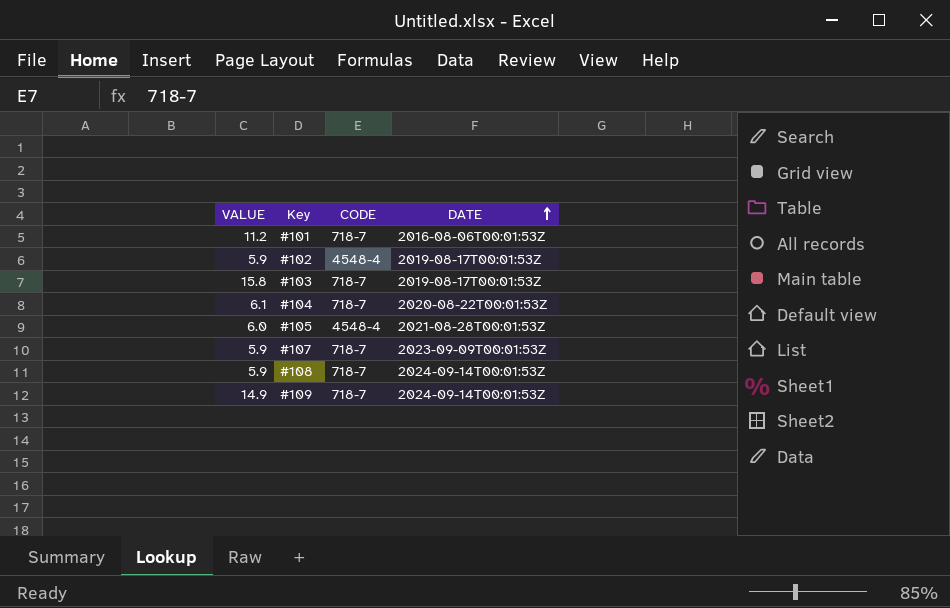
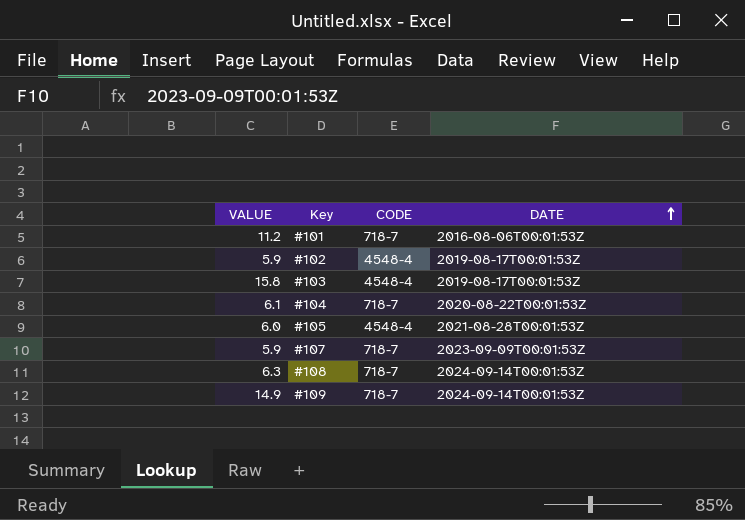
#103 | CODE: 718-7 -> 4548-4
#108 | VALUE: 5.9 -> 6.3

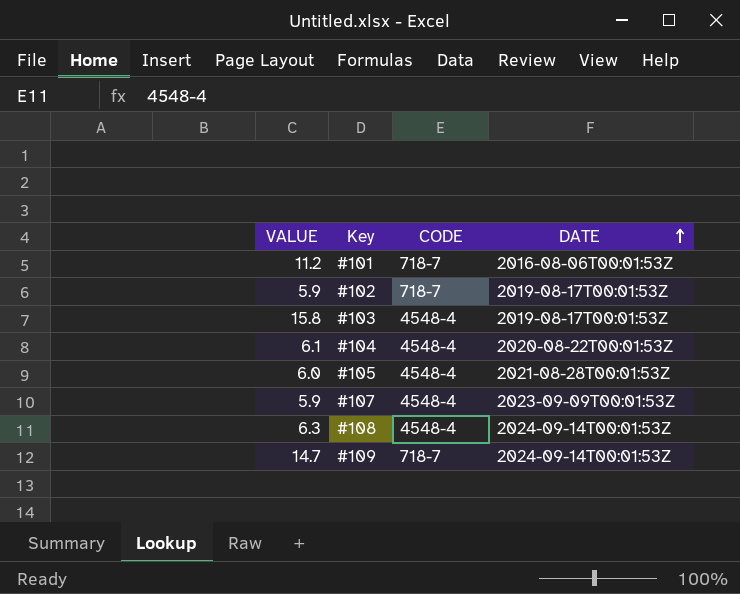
#102 | CODE: 4548-4 -> 718-7
#104 | CODE: 718-7 -> 4548-4
#107 | CODE: 718-7 -> 4548-4
#108 | CODE: 718-7 -> 4548-4
#109 | VALUE: 14.9 -> 14.7

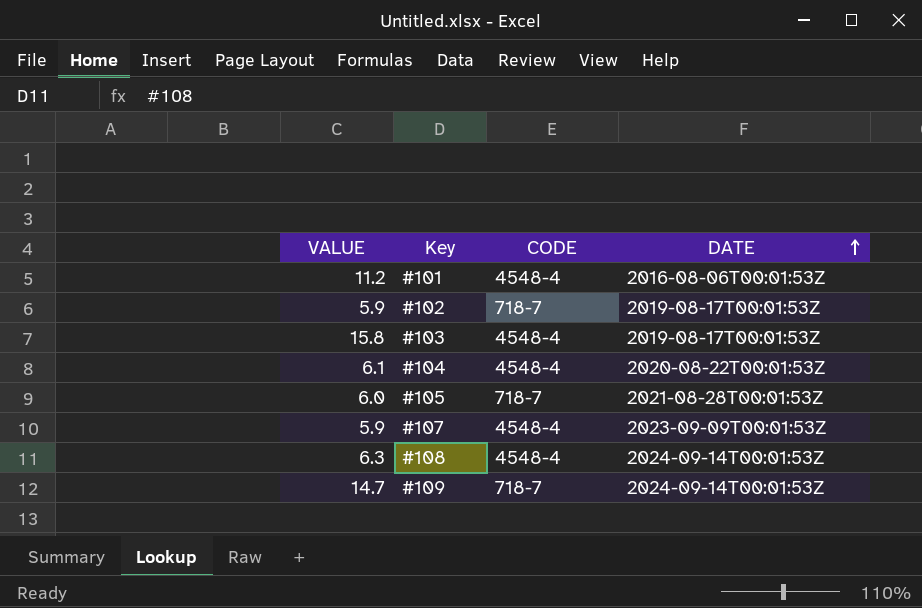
#101 | CODE: 718-7 -> 4548-4
#105 | CODE: 4548-4 -> 718-7

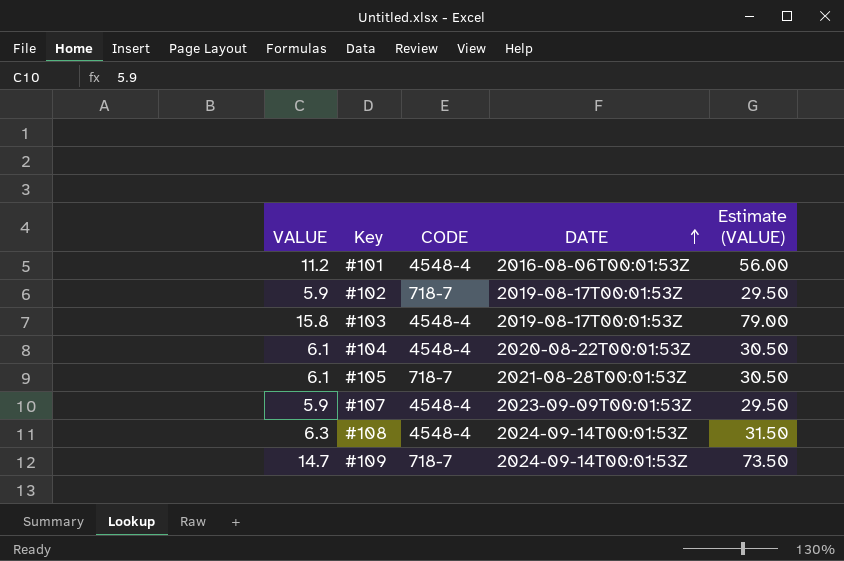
column Estimate (VALUE) | formula: none -> [VALUE] * 5
#105 | VALUE: 6.0 -> 6.1

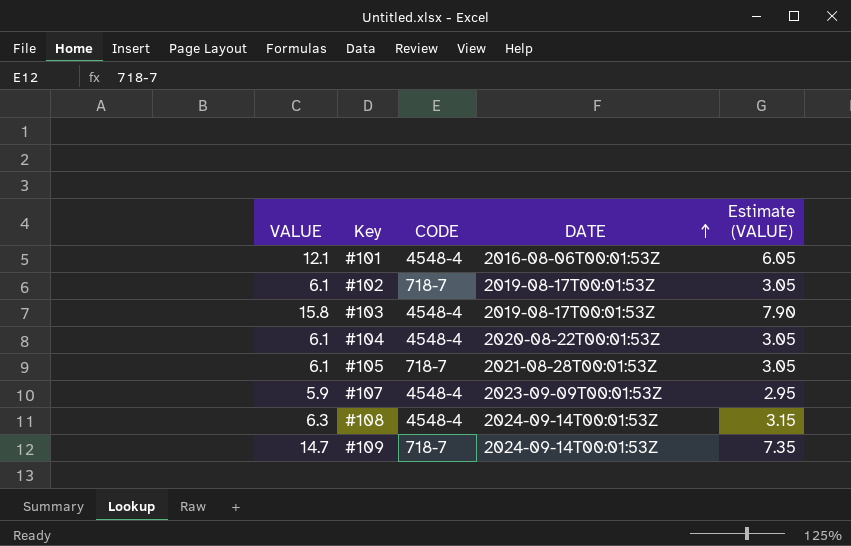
column Estimate (VALUE) | formula: [VALUE] * 5 -> [VALUE] * 0.5
#101 | VALUE: 11.2 -> 12.1
#102 | VALUE: 5.9 -> 6.1

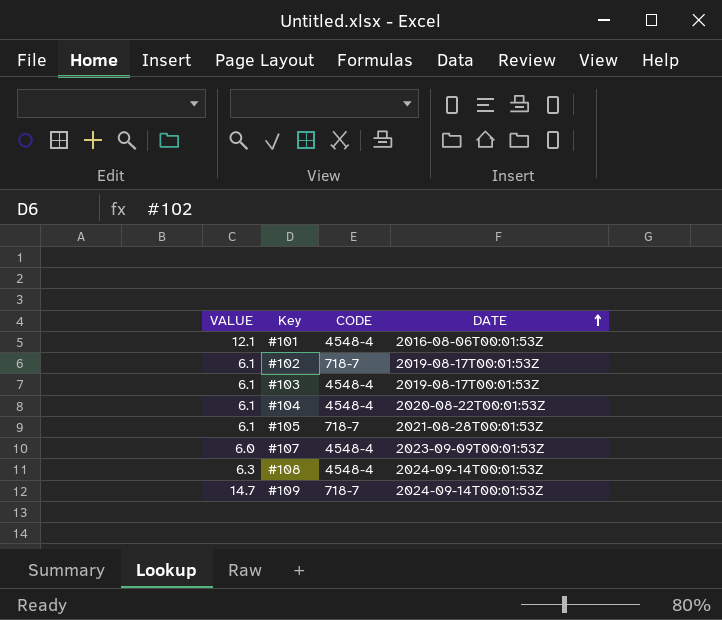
column Estimate (VALUE) | formula: [VALUE] * 0.5 -> none
#103 | VALUE: 15.8 -> 6.1
#107 | VALUE: 5.9 -> 6.0

